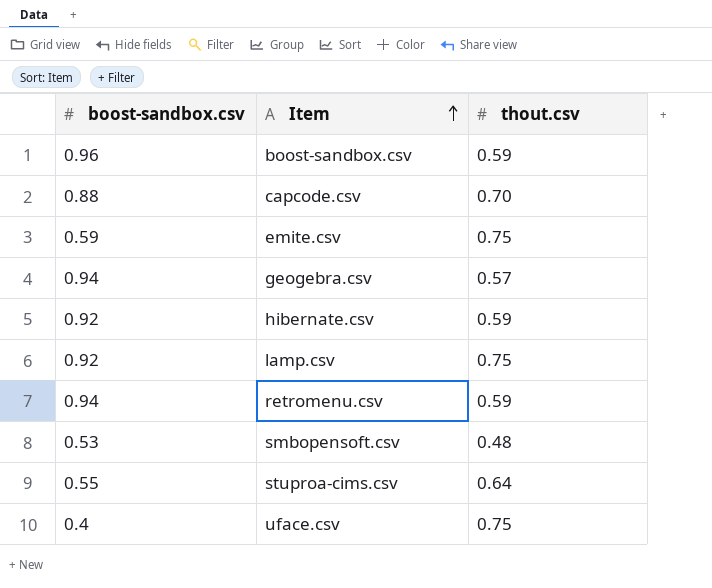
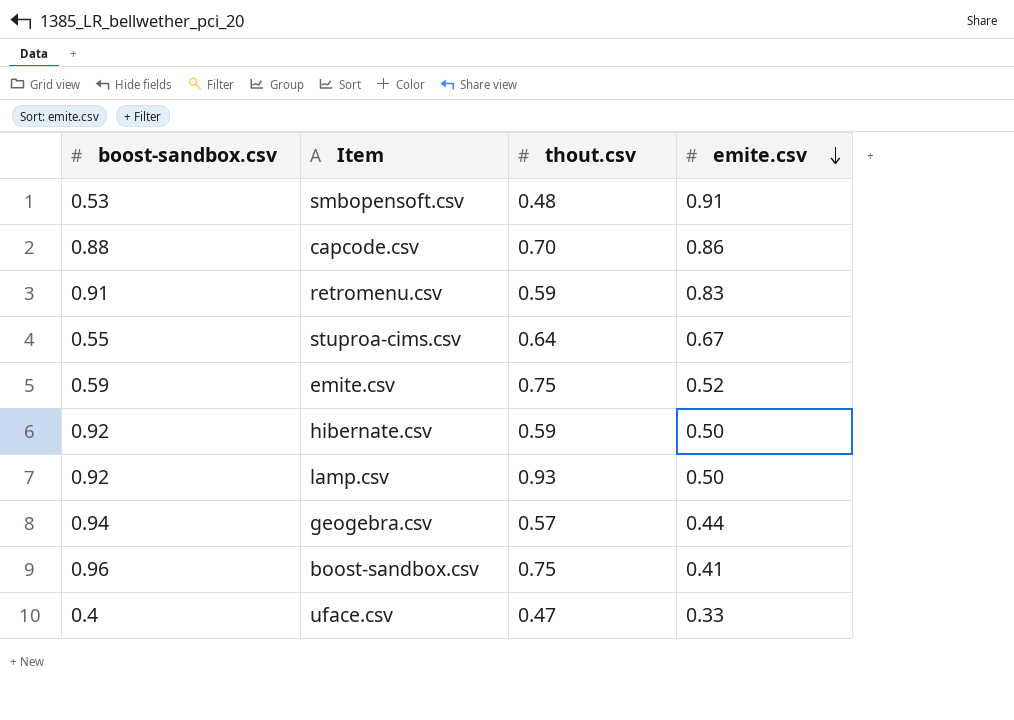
row order: Item ascending -> emite.csv descending
column emite.csv | position: none -> 4
retromenu.csv | boost-sandbox.csv: 0.94 -> 0.91
lamp.csv | thout.csv: 0.75 -> 0.93
boost-sandbox.csv | thout.csv: 0.59 -> 0.75
uface.csv | thout.csv: 0.75 -> 0.47

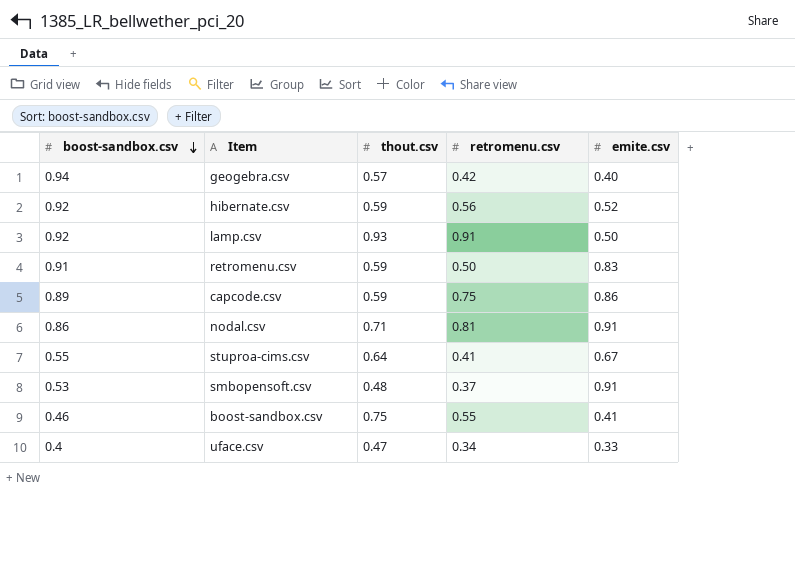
row order: emite.csv descending -> boost-sandbox.csv descending
column retromenu.csv | position: none -> 4
row emite.csv: 0.59 | 0.75 | 0.52 -> none
geogebra.csv | emite.csv: 0.44 -> 0.40
hibernate.csv | emite.csv: 0.50 -> 0.52
capcode.csv | boost-sandbox.csv: 0.88 -> 0.89
capcode.csv | thout.csv: 0.70 -> 0.59
row nodal.csv: none -> 0.86 | 0.71 | 0.81 | 0.91
boost-sandbox.csv | boost-sandbox.csv: 0.96 -> 0.46

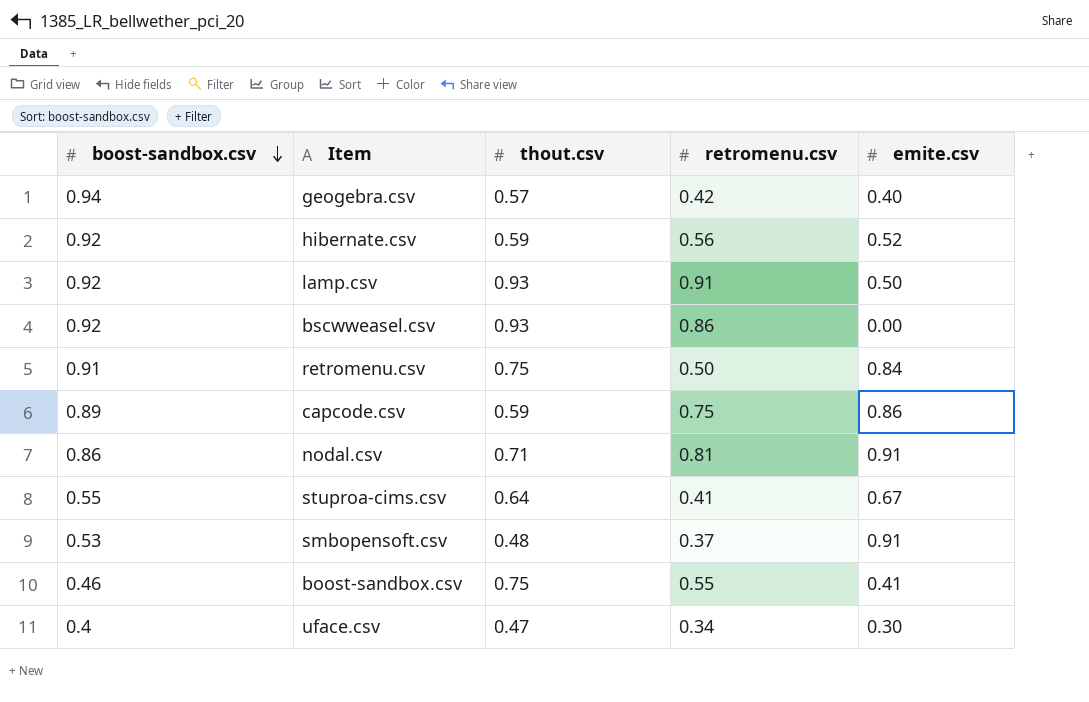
row bscwweasel.csv: none -> 0.92 | 0.93 | 0.86 | 0.00
retromenu.csv | thout.csv: 0.59 -> 0.75
retromenu.csv | emite.csv: 0.83 -> 0.84
uface.csv | emite.csv: 0.33 -> 0.30

